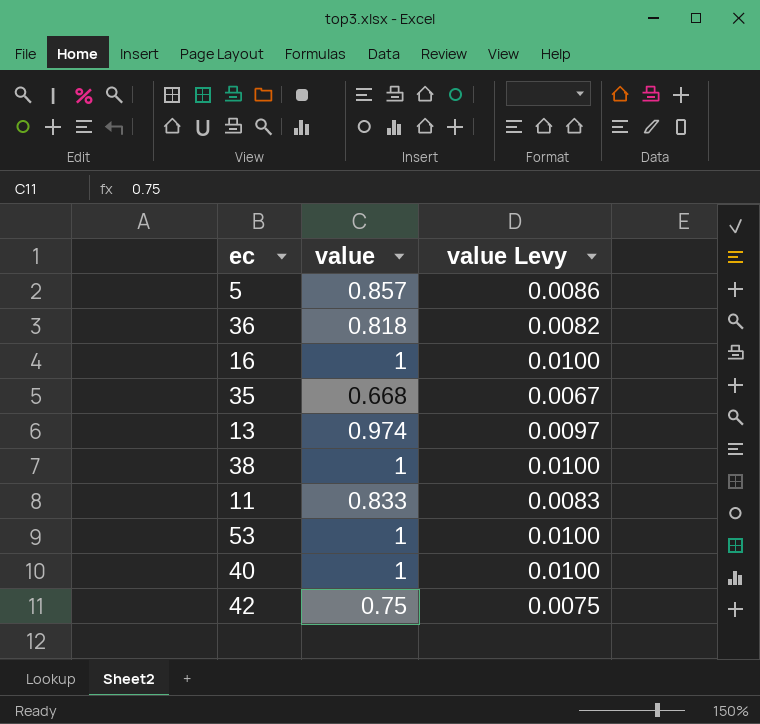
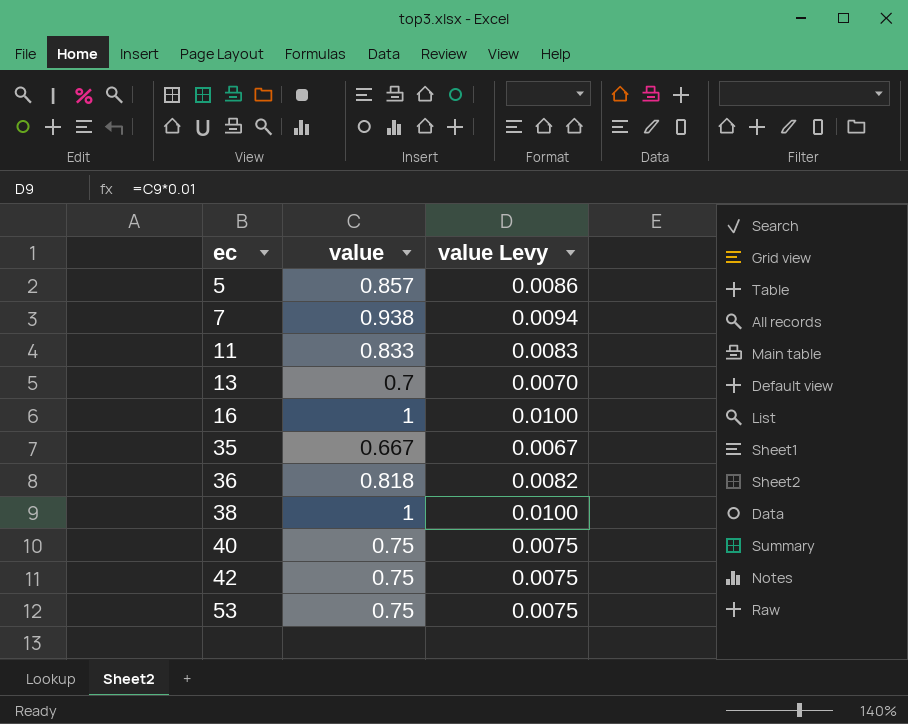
row order: none -> ec ascending
row 7: none -> 0.938 | 0.0094
13 | value: 0.974 -> 0.7
13 | value Levy: 0.0097 -> 0.0070
35 | value: 0.668 -> 0.667
40 | value: 1 -> 0.75
40 | value Levy: 0.0100 -> 0.0075
53 | value: 1 -> 0.75
53 | value Levy: 0.0100 -> 0.0075

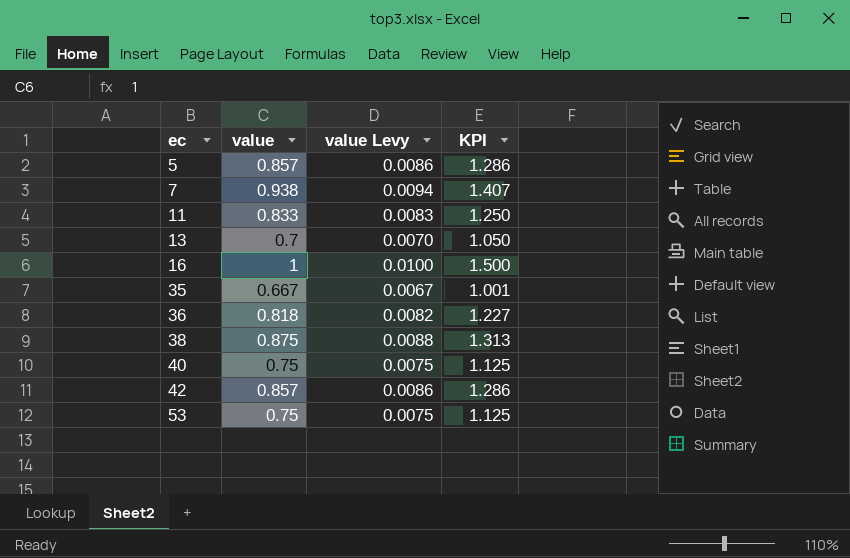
column KPI | formula: none -> [value] * 1.5
38 | value: 1 -> 0.875
38 | value Levy: 0.0100 -> 0.0088
42 | value: 0.75 -> 0.857
42 | value Levy: 0.0075 -> 0.0086

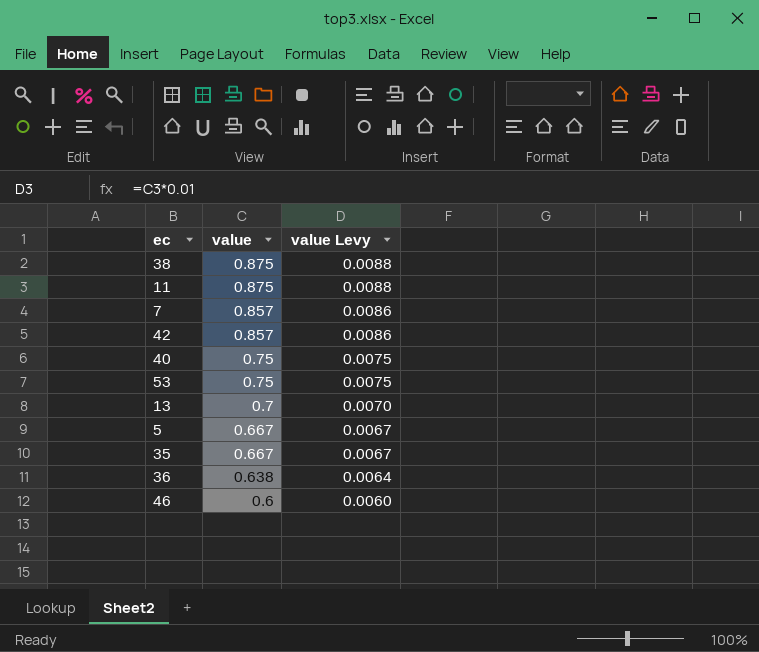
row order: ec ascending -> value descending
column KPI | formula: [value] * 1.5 -> none
row 16: 1 | 0.0100 | 1.500 -> none
11 | value: 0.833 -> 0.875
11 | value Levy: 0.0083 -> 0.0088
7 | value: 0.938 -> 0.857
7 | value Levy: 0.0094 -> 0.0086
5 | value: 0.857 -> 0.667
5 | value Levy: 0.0086 -> 0.0067
36 | value: 0.818 -> 0.638
36 | value Levy: 0.0082 -> 0.0064
row 46: none -> 0.6 | 0.0060

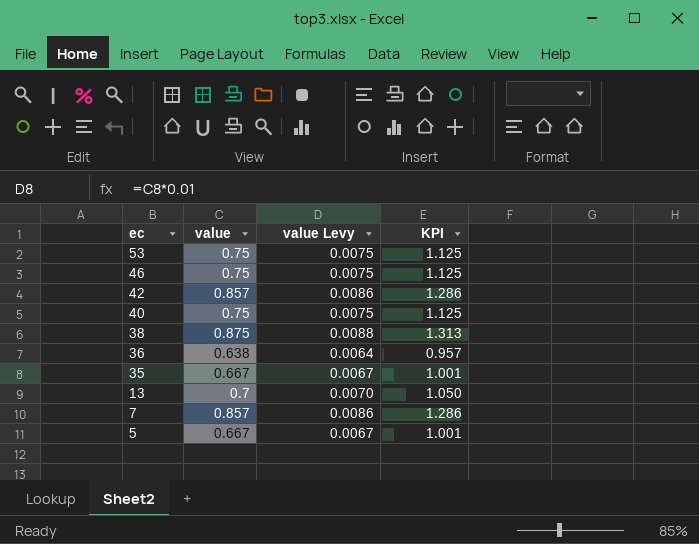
row order: value descending -> ec descending
column KPI | formula: none -> [value] * 1.5
row 11: 0.875 | 0.0088 -> none
46 | value: 0.6 -> 0.75
46 | value Levy: 0.0060 -> 0.0075

